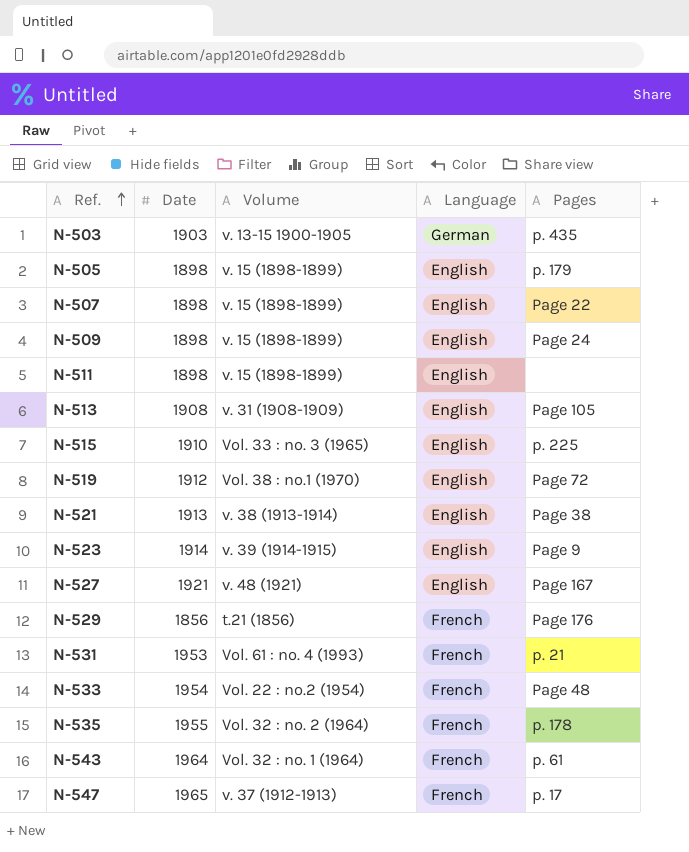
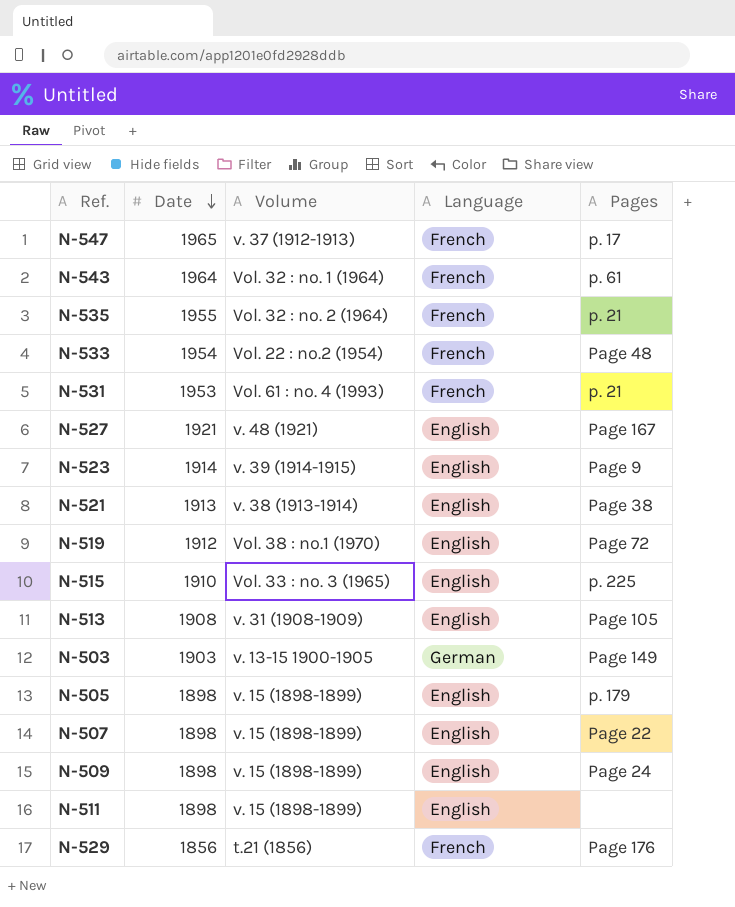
row order: Ref. ascending -> Date descending
N-535 | Pages: p. 178 -> p. 21
N-503 | Pages: p. 435 -> Page 149

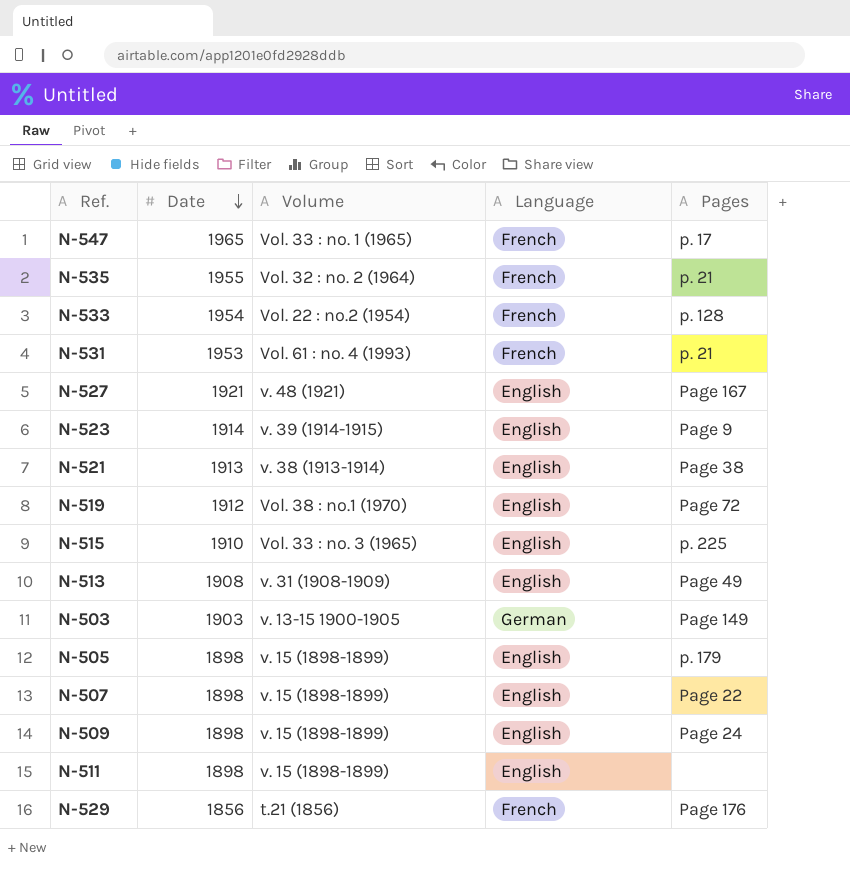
row N-543: 1964 | Vol. 32 : no. 1 (1964) | French | p. 61 -> none
N-547 | Volume: v. 37 (1912-1913) -> Vol. 33 : no. 1 (1965)
N-533 | Pages: Page 48 -> p. 128
N-513 | Pages: Page 105 -> Page 49

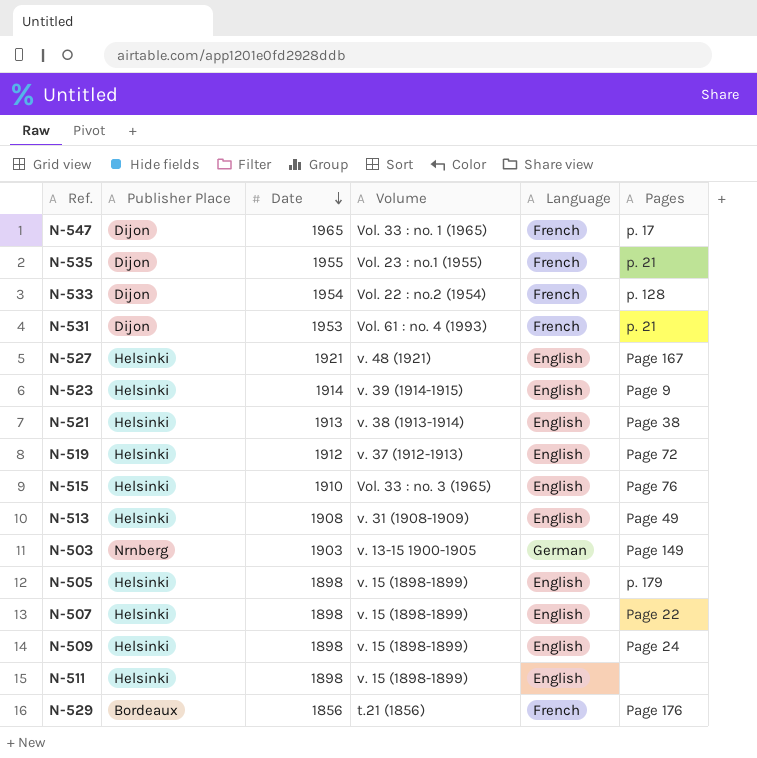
column Publisher Place | position: none -> 2
N-535 | Volume: Vol. 32 : no. 2 (1964) -> Vol. 23 : no.1 (1955)
N-519 | Volume: Vol. 38 : no.1 (1970) -> v. 37 (1912-1913)
N-515 | Pages: p. 225 -> Page 76

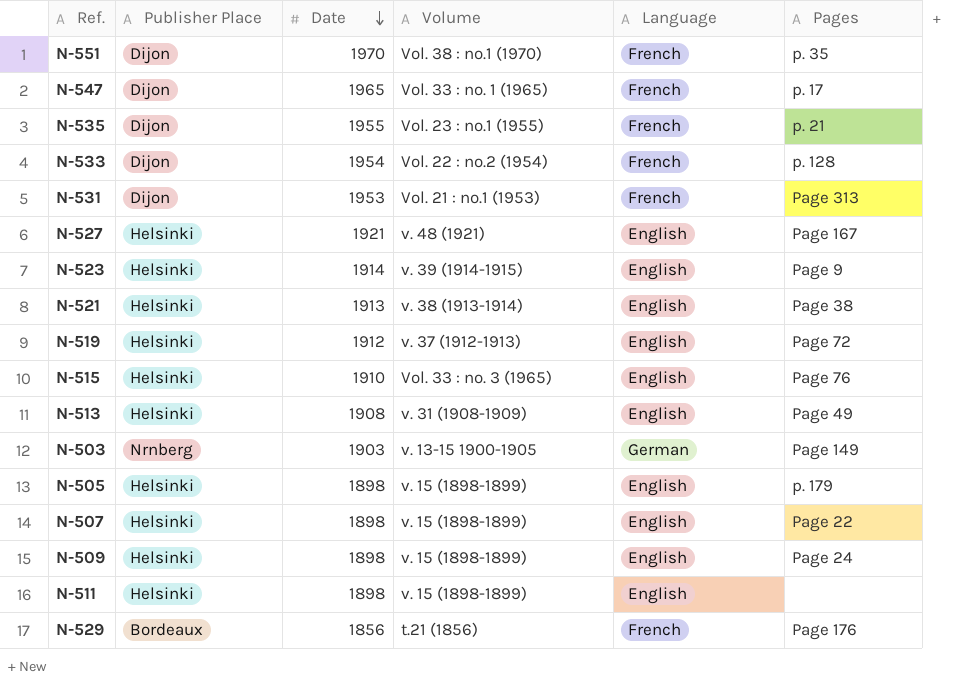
row N-551: none -> Dijon | 1970 | Vol. 38 : no.1 (1970) | French | p. 35
N-531 | Volume: Vol. 61 : no. 4 (1993) -> Vol. 21 : no.1 (1953)
N-531 | Pages: p. 21 -> Page 313

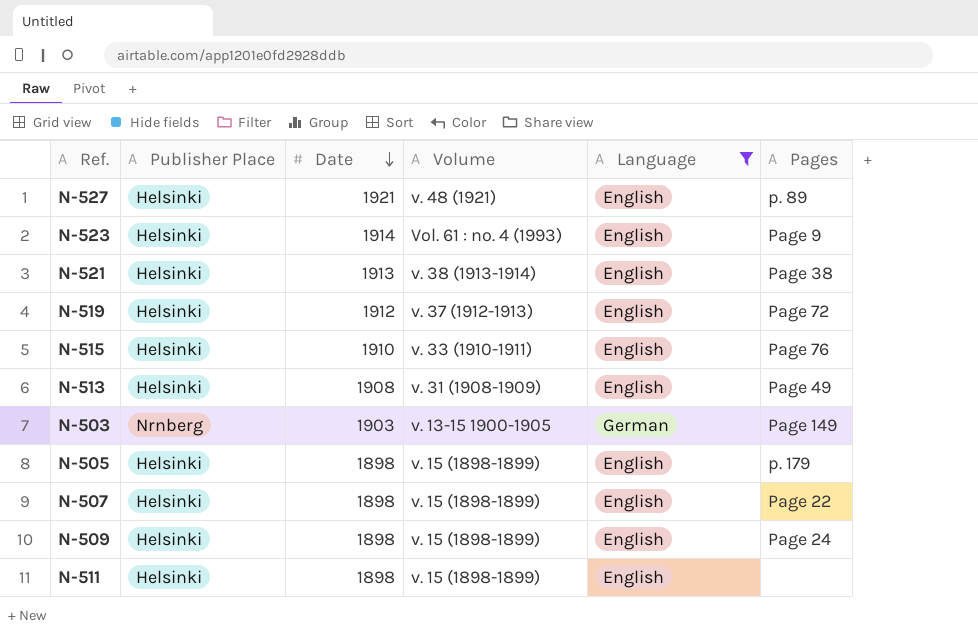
filter: none -> Language != French
N-527 | Pages: Page 167 -> p. 89
N-523 | Volume: v. 39 (1914-1915) -> Vol. 61 : no. 4 (1993)
N-515 | Volume: Vol. 33 : no. 3 (1965) -> v. 33 (1910-1911)

